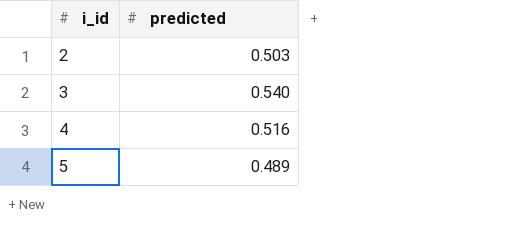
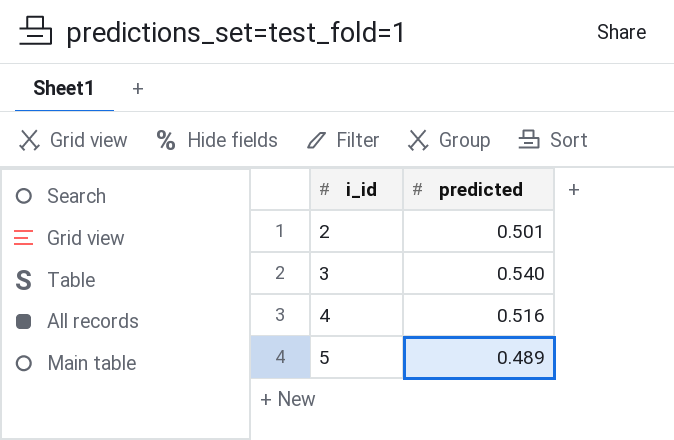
2 | predicted: 0.503 -> 0.501

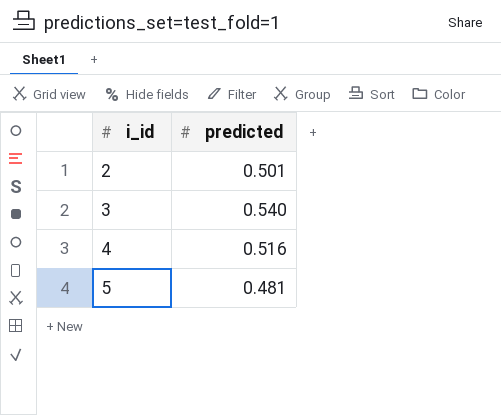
5 | predicted: 0.489 -> 0.481

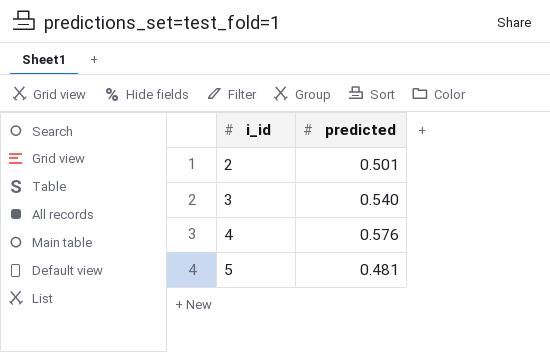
4 | predicted: 0.516 -> 0.576

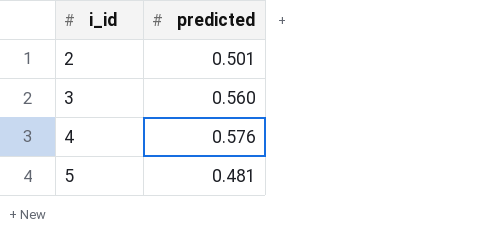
3 | predicted: 0.540 -> 0.560

